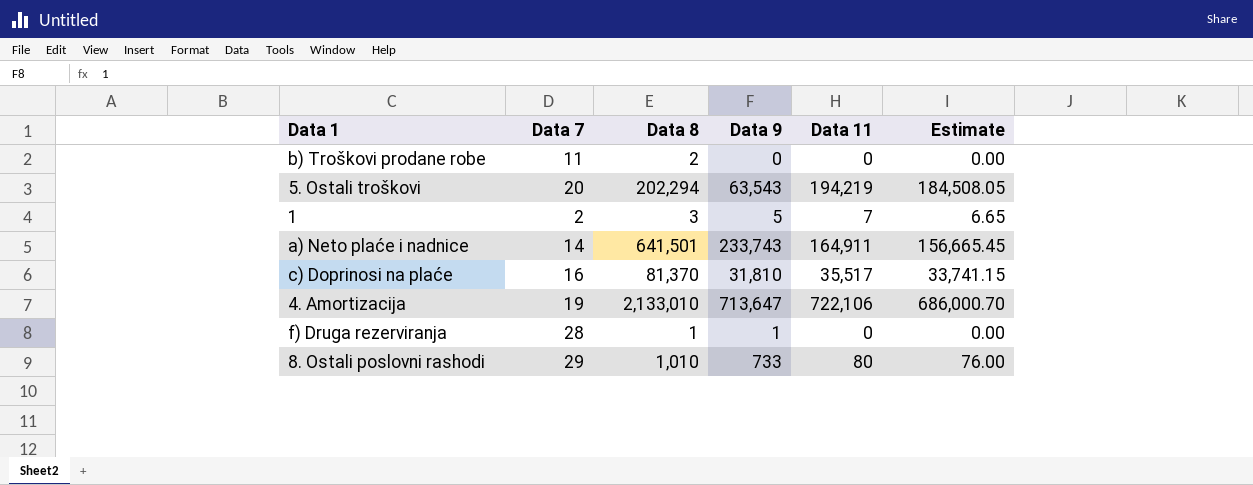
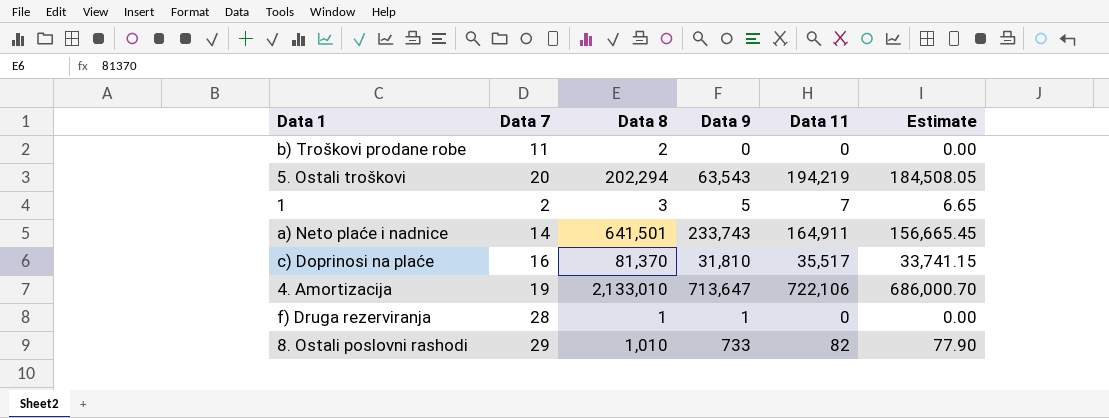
8. Ostali poslovni rashodi | Data 11: 80 -> 82
8. Ostali poslovni rashodi | Estimate: 76.00 -> 77.90

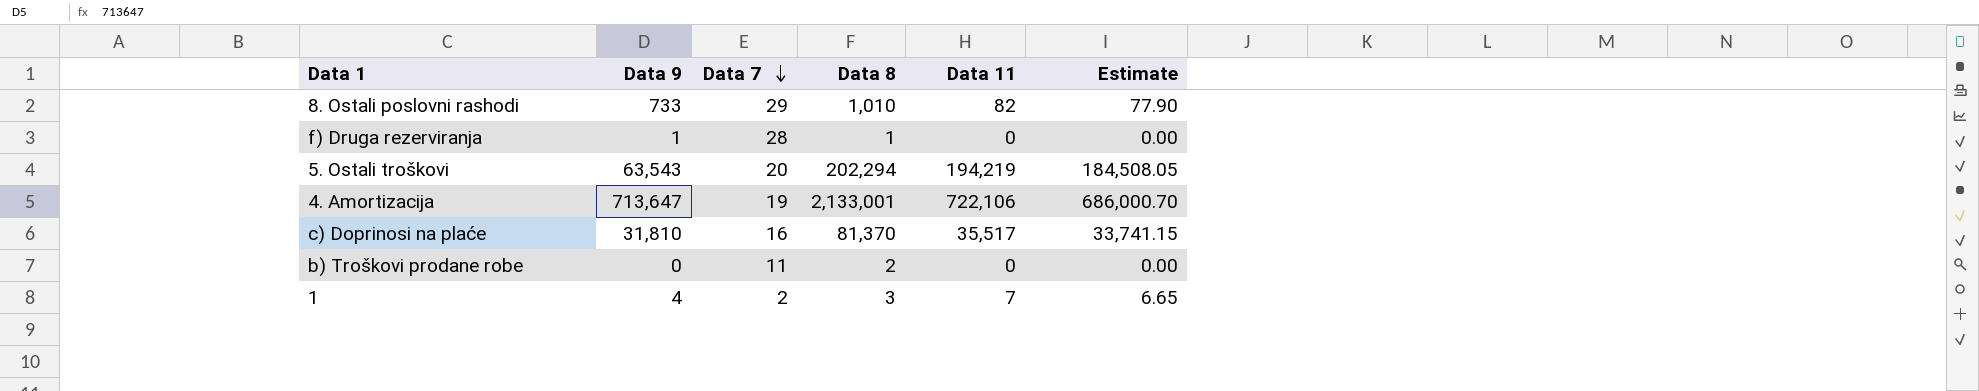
row order: none -> Data 7 descending
column Data 9 | position: 4 -> 2
row a) Neto plaće i nadnice: 14 | 641,501 | 233,743 | 164,911 | 156,665.45 -> none
4. Amortizacija | Data 8: 2,133,010 -> 2,133,001
1 | Data 9: 5 -> 4

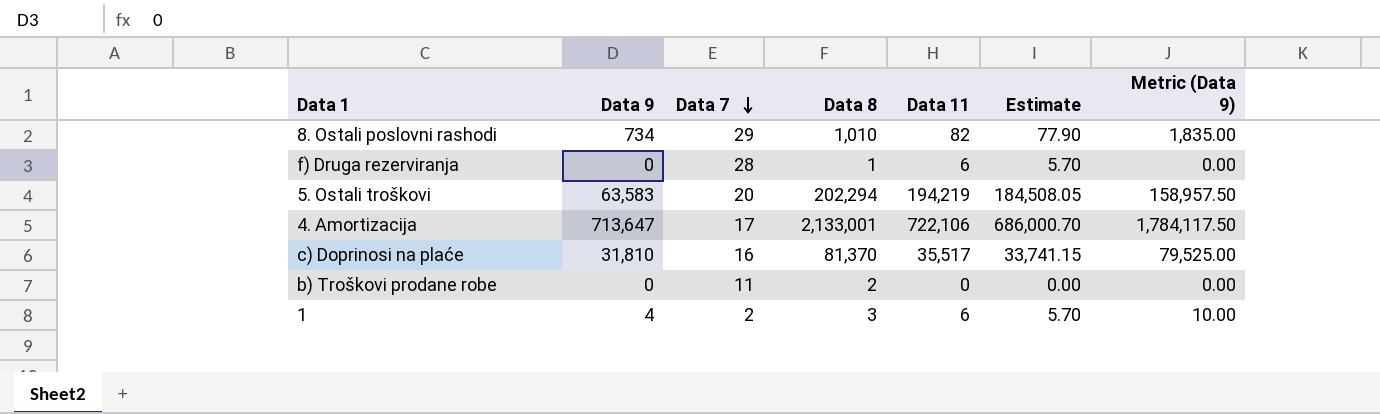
column Metric (Data 9) | formula: none -> [Data 9] * 2.5
8. Ostali poslovni rashodi | Data 9: 733 -> 734
f) Druga rezerviranja | Data 9: 1 -> 0
f) Druga rezerviranja | Data 11: 0 -> 6
f) Druga rezerviranja | Estimate: 0.00 -> 5.70
5. Ostali troškovi | Data 9: 63,543 -> 63,583
4. Amortizacija | Data 7: 19 -> 17
1 | Data 11: 7 -> 6
1 | Estimate: 6.65 -> 5.70

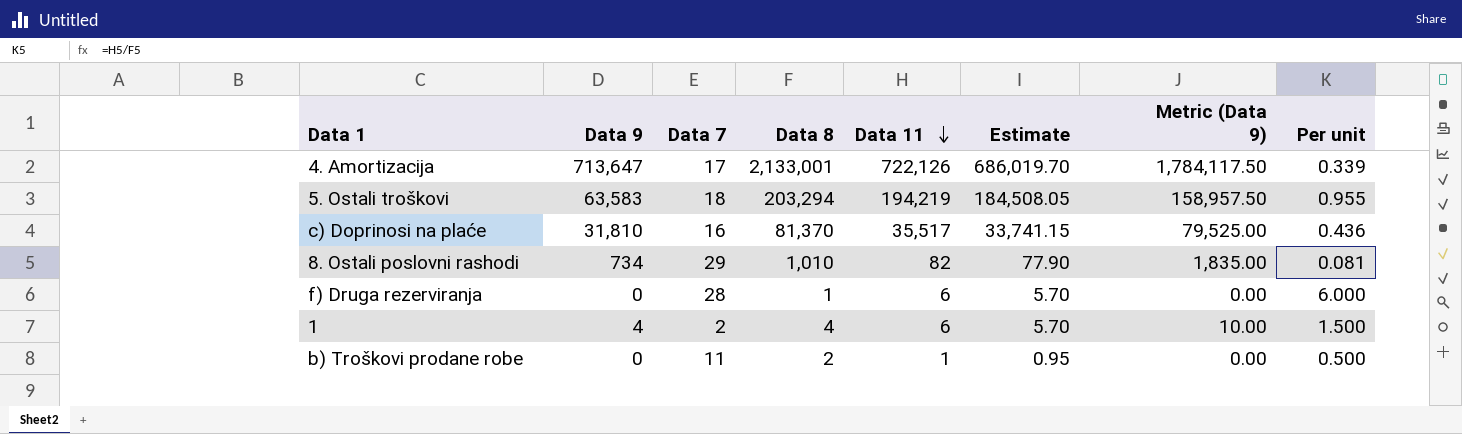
row order: Data 7 descending -> Data 11 descending
column Per unit | formula: none -> [Data 11] / [Data 8]
4. Amortizacija | Data 11: 722,106 -> 722,126
4. Amortizacija | Estimate: 686,000.70 -> 686,019.70
5. Ostali troškovi | Data 7: 20 -> 18
5. Ostali troškovi | Data 8: 202,294 -> 203,294
1 | Data 8: 3 -> 4
b) Troškovi prodane robe | Data 11: 0 -> 1
b) Troškovi prodane robe | Estimate: 0.00 -> 0.95

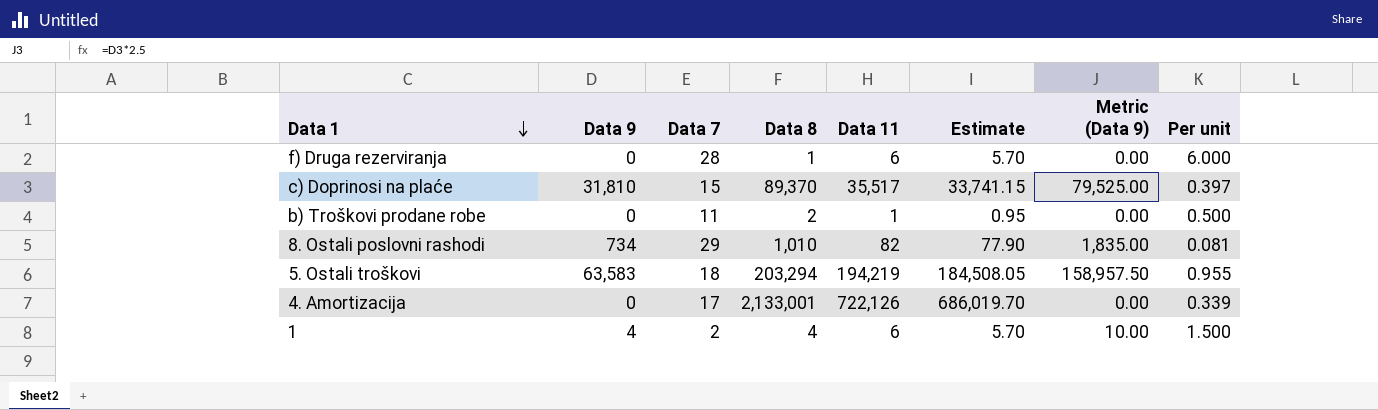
row order: Data 11 descending -> Data 1 descending
c) Doprinosi na plaće | Data 7: 16 -> 15
c) Doprinosi na plaće | Data 8: 81,370 -> 89,370
c) Doprinosi na plaće | Per unit: 0.436 -> 0.397
4. Amortizacija | Data 9: 713,647 -> 0
4. Amortizacija | Metric (Data 9): 1,784,117.50 -> 0.00

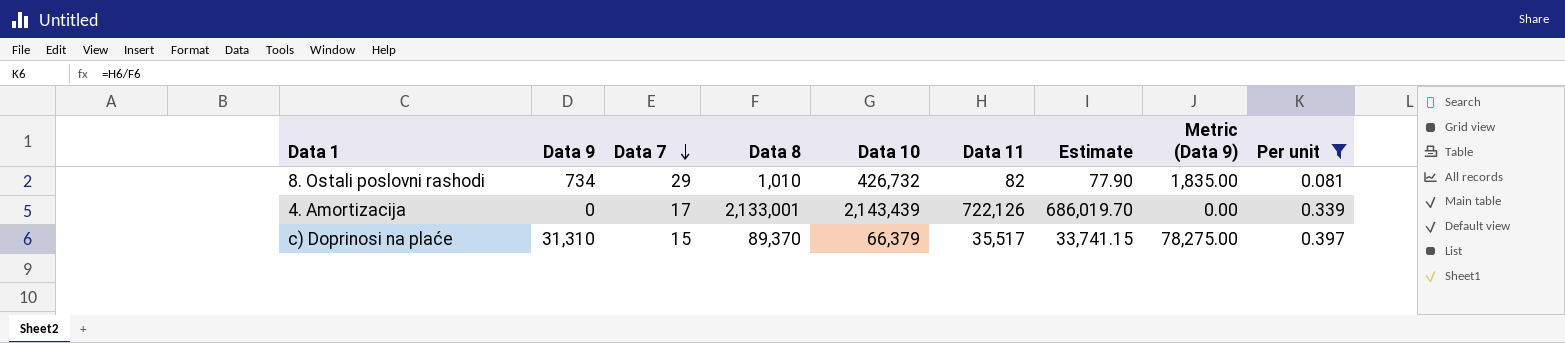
filter: none -> Per unit <= 0.397
row order: Data 1 descending -> Data 7 descending
column Data 10 | position: none -> 5
c) Doprinosi na plaće | Data 9: 31,810 -> 31,310
c) Doprinosi na plaće | Metric (Data 9): 79,525.00 -> 78,275.00

